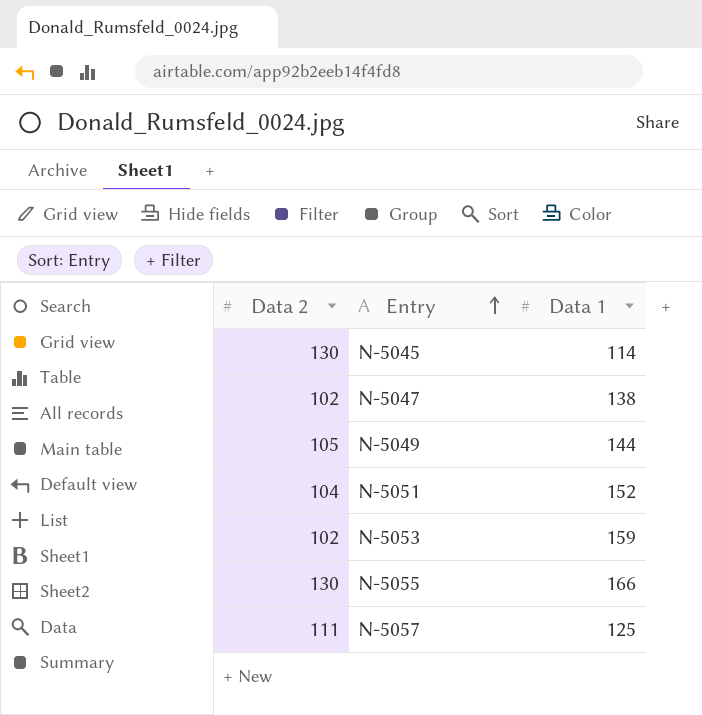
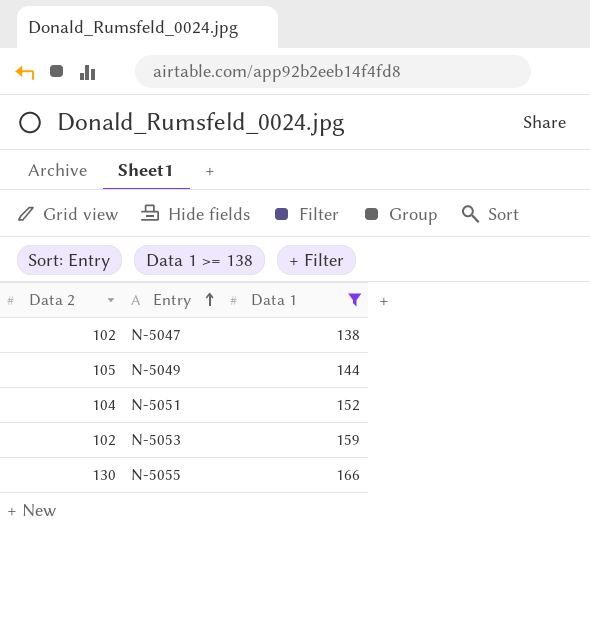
filter: none -> Data 1 >= 138

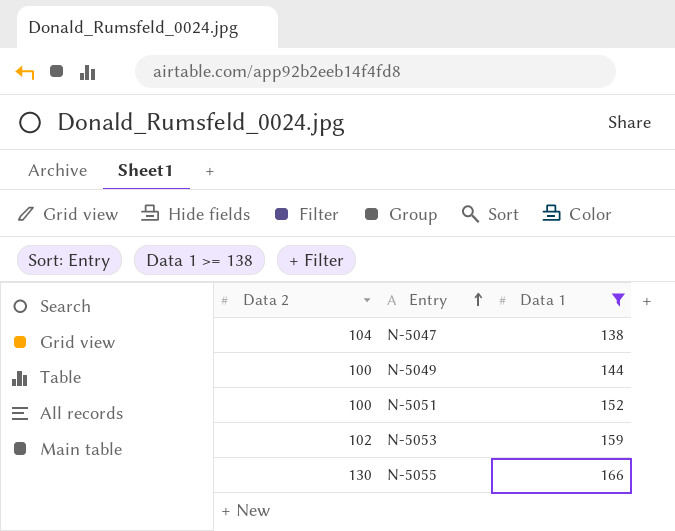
N-5047 | Data 2: 102 -> 104
N-5049 | Data 2: 105 -> 100
N-5051 | Data 2: 104 -> 100

